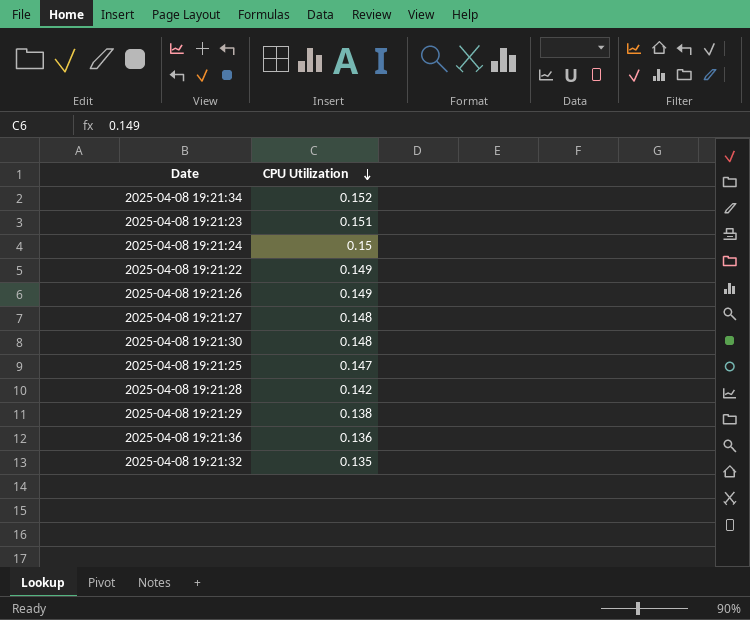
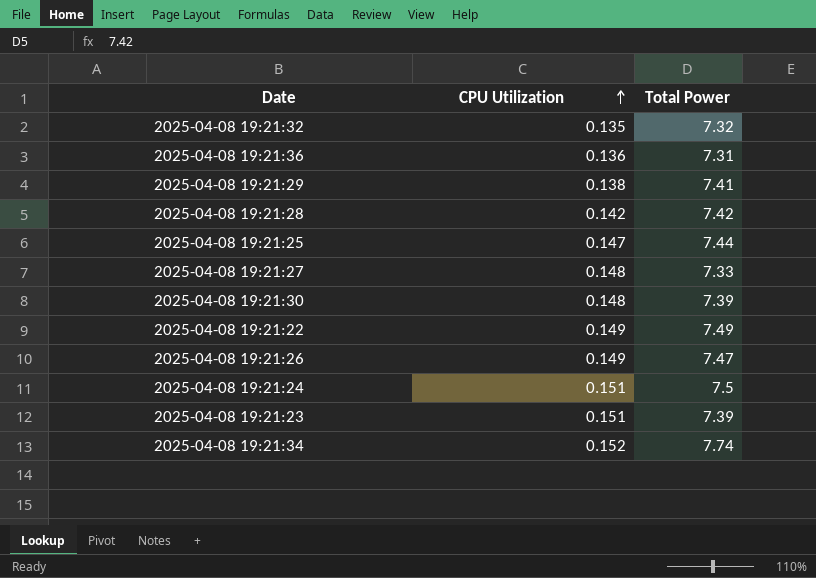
row order: CPU Utilization descending -> CPU Utilization ascending
column Total Power | position: none -> 3
2025-04-08 19:21:24 | CPU Utilization: 0.15 -> 0.151

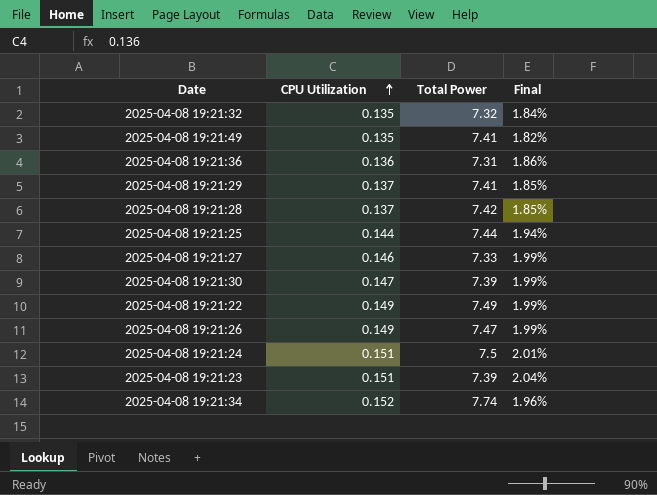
column Final | formula: none -> [CPU Utilization] / [Total Power]
row 2025-04-08 19:21:49: none -> 0.135 | 7.41 | 1.82%
2025-04-08 19:21:29 | CPU Utilization: 0.138 -> 0.137
2025-04-08 19:21:28 | CPU Utilization: 0.142 -> 0.137
2025-04-08 19:21:25 | CPU Utilization: 0.147 -> 0.144
2025-04-08 19:21:27 | CPU Utilization: 0.148 -> 0.146
2025-04-08 19:21:30 | CPU Utilization: 0.148 -> 0.147

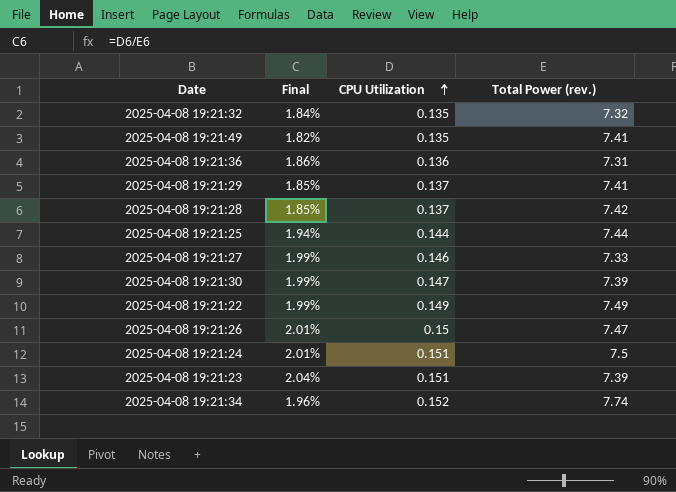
column Final | position: 4 -> 2
column name: Total Power -> Total Power (rev.)
2025-04-08 19:21:26 | Final: 1.99% -> 2.01%
2025-04-08 19:21:26 | CPU Utilization: 0.149 -> 0.15

